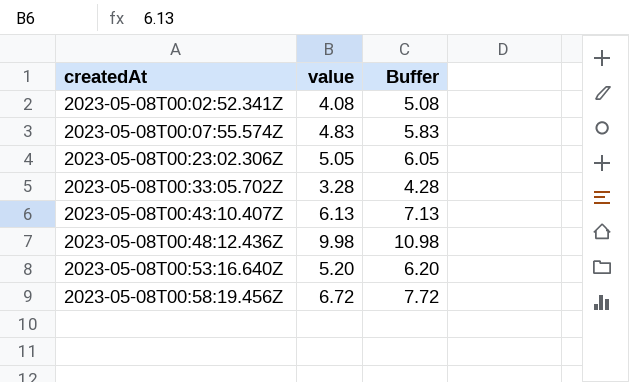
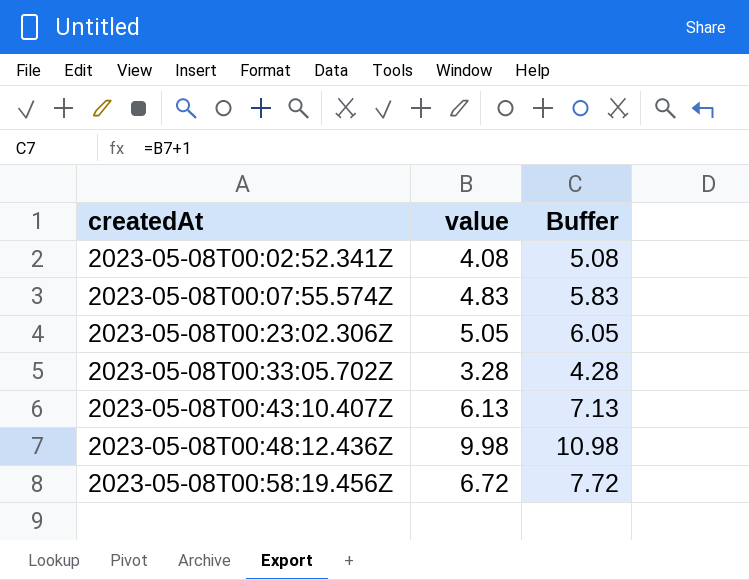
row 2023-05-08T00:53:16.640Z: 5.20 | 6.20 -> none

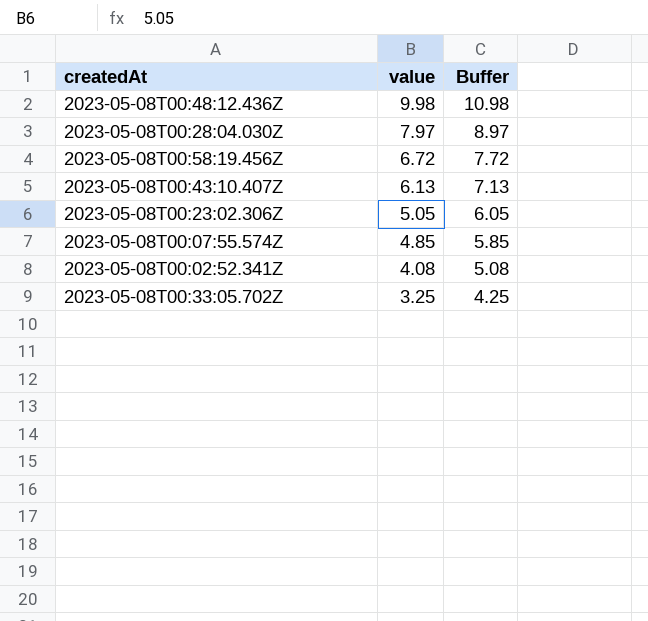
row order: createdAt ascending -> value descending
row 2023-05-08T00:28:04.030Z: none -> 7.97 | 8.97
2023-05-08T00:07:55.574Z | value: 4.83 -> 4.85
2023-05-08T00:07:55.574Z | Buffer: 5.83 -> 5.85
2023-05-08T00:33:05.702Z | value: 3.28 -> 3.25
2023-05-08T00:33:05.702Z | Buffer: 4.28 -> 4.25

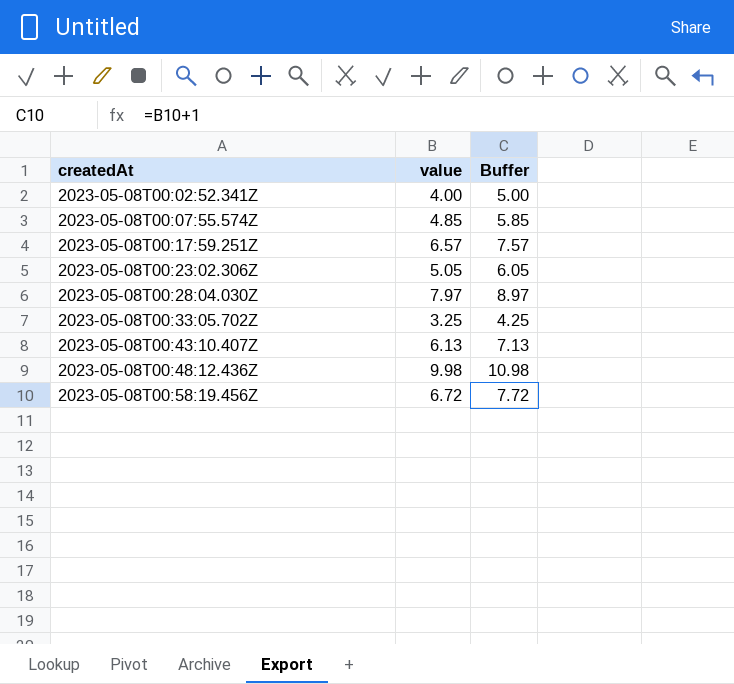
row order: value descending -> createdAt ascending
2023-05-08T00:02:52.341Z | value: 4.08 -> 4.00
2023-05-08T00:02:52.341Z | Buffer: 5.08 -> 5.00
row 2023-05-08T00:17:59.251Z: none -> 6.57 | 7.57

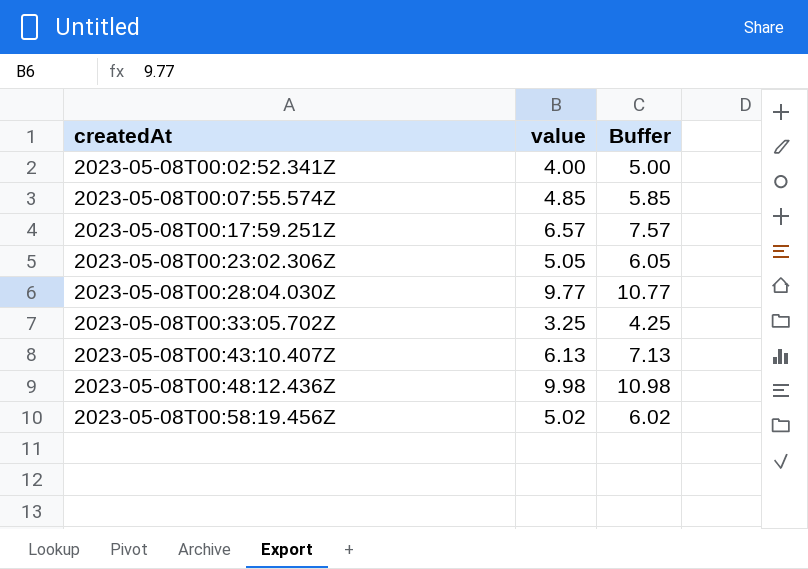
2023-05-08T00:28:04.030Z | value: 7.97 -> 9.77
2023-05-08T00:28:04.030Z | Buffer: 8.97 -> 10.77
2023-05-08T00:58:19.456Z | value: 6.72 -> 5.02
2023-05-08T00:58:19.456Z | Buffer: 7.72 -> 6.02

